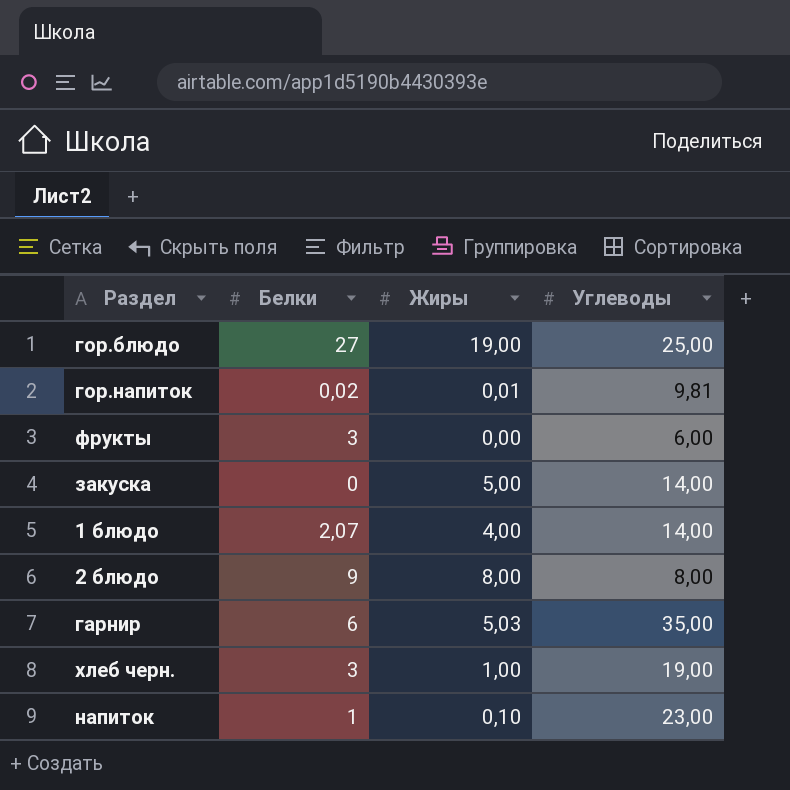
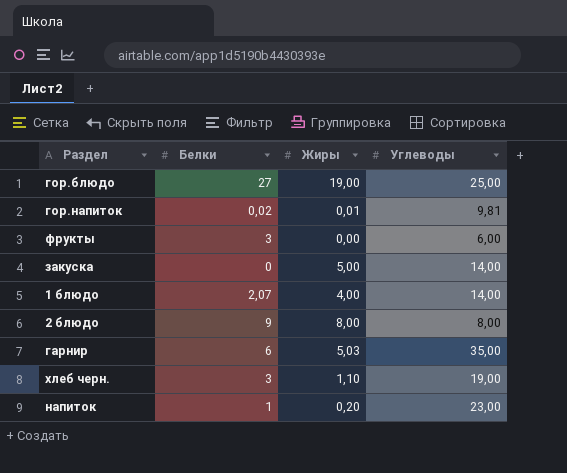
хлеб черн. | Жиры: 1,00 -> 1,10
напиток | Жиры: 0,10 -> 0,20

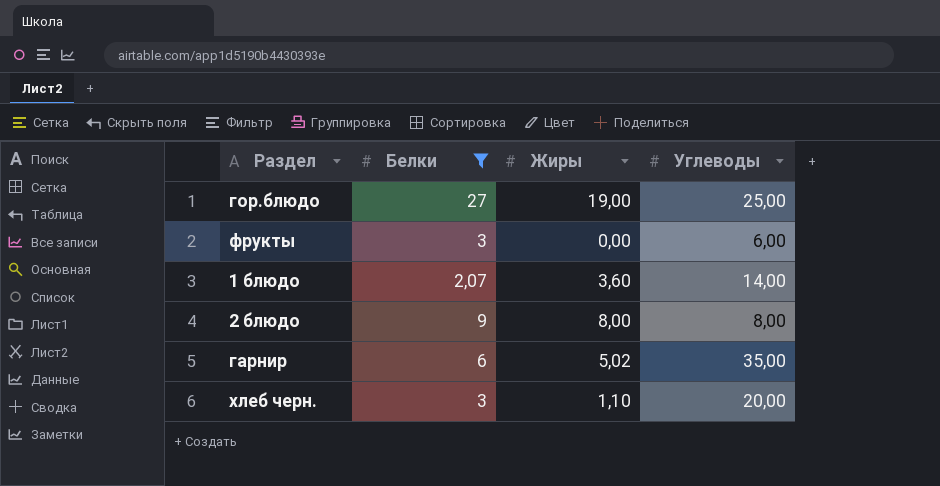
filter: none -> Белки >= 2,07
1 блюдо | Жиры: 4,00 -> 3,60
гарнир | Жиры: 5,03 -> 5,02
хлеб черн. | Углеводы: 19,00 -> 20,00

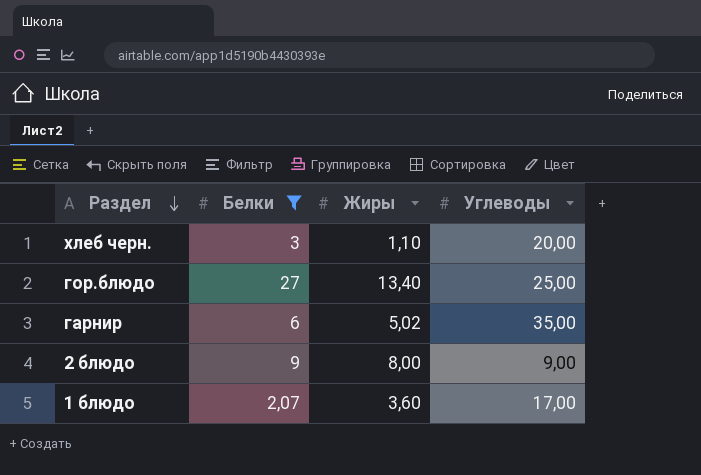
row order: none -> Раздел descending
row фрукты: 3 | 0,00 | 6,00 -> none
гор.блюдо | Жиры: 19,00 -> 13,40
2 блюдо | Углеводы: 8,00 -> 9,00
1 блюдо | Углеводы: 14,00 -> 17,00

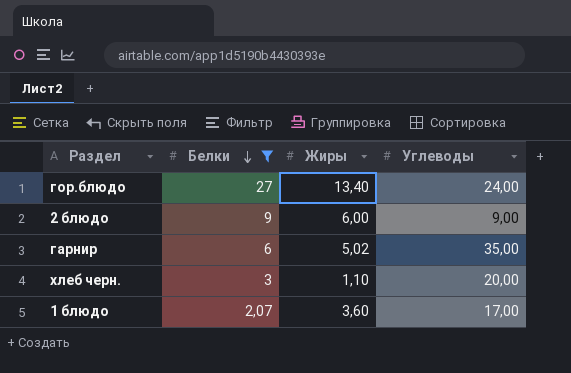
row order: Раздел descending -> Белки descending
гор.блюдо | Углеводы: 25,00 -> 24,00
2 блюдо | Жиры: 8,00 -> 6,00

